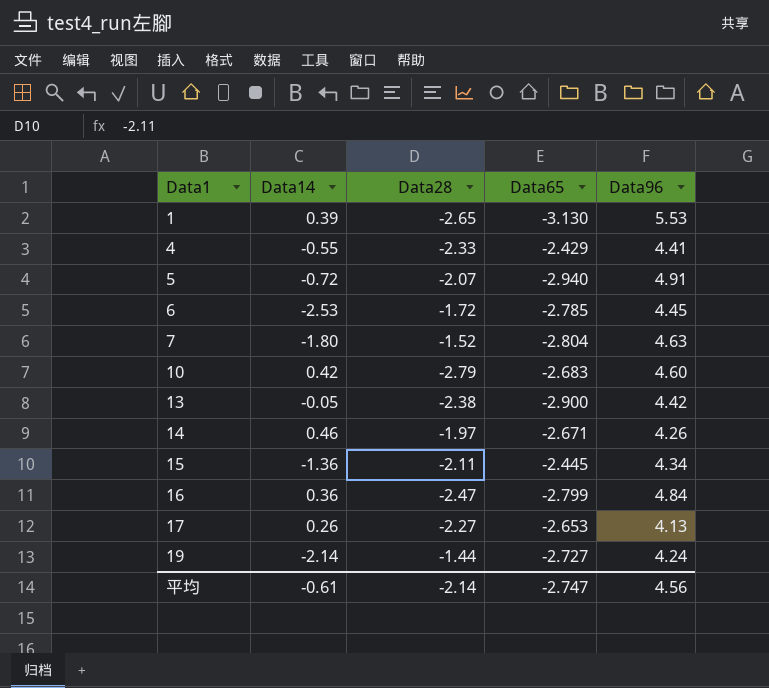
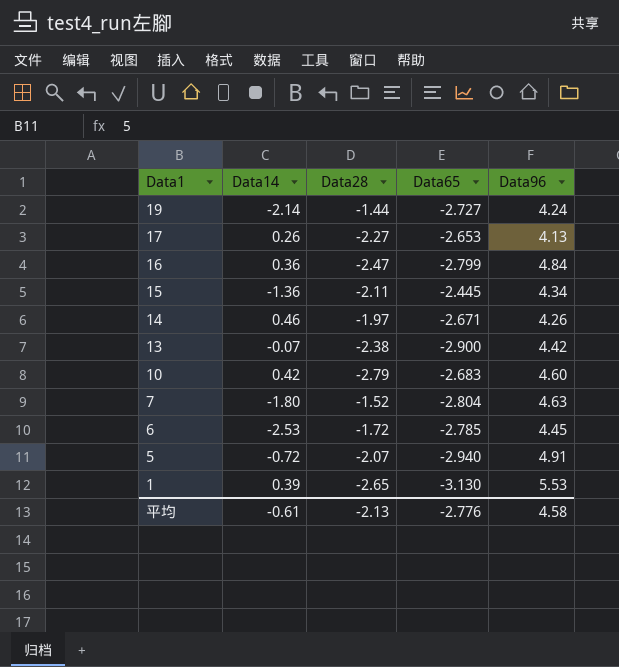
row order: Data1 ascending -> Data1 descending
row 4: -0.55 | -2.33 | -2.429 | 4.41 -> none
13 | Data14: -0.05 -> -0.07
平均 | Data28: -2.14 -> -2.13
平均 | Data65: -2.747 -> -2.776
平均 | Data96: 4.56 -> 4.58

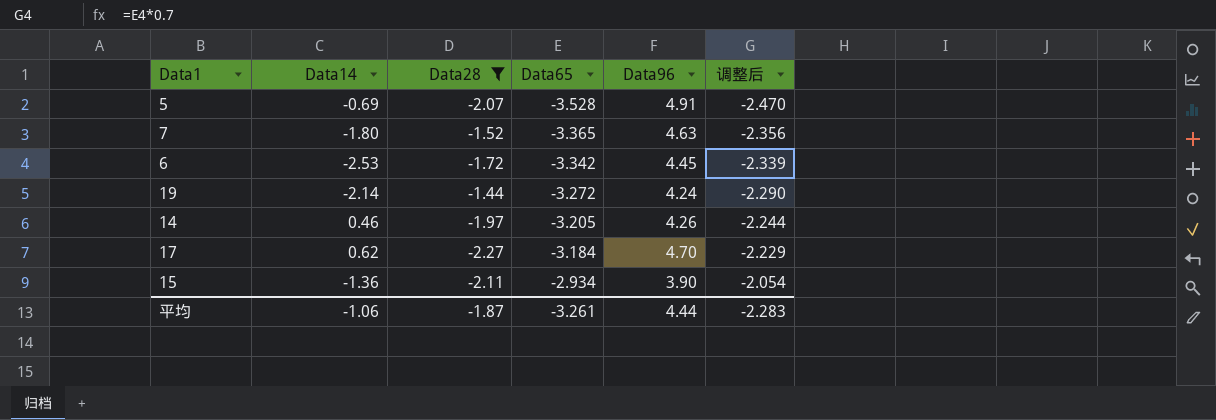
filter: none -> Data28 >= -2.27
row order: Data1 descending -> Data65 ascending
column 调整后 | formula: none -> [Data65] * 0.7
5 | Data14: -0.72 -> -0.69
5 | Data65: -2.940 -> -3.528
7 | Data65: -2.804 -> -3.365
6 | Data65: -2.785 -> -3.342
19 | Data65: -2.727 -> -3.272
14 | Data65: -2.671 -> -3.205
17 | Data14: 0.26 -> 0.62
17 | Data65: -2.653 -> -3.184
17 | Data96: 4.13 -> 4.70
15 | Data65: -2.445 -> -2.934
15 | Data96: 4.34 -> 3.90
平均 | Data14: -0.61 -> -1.06
平均 | Data28: -2.13 -> -1.87
平均 | Data65: -2.776 -> -3.261
平均 | Data96: 4.58 -> 4.44

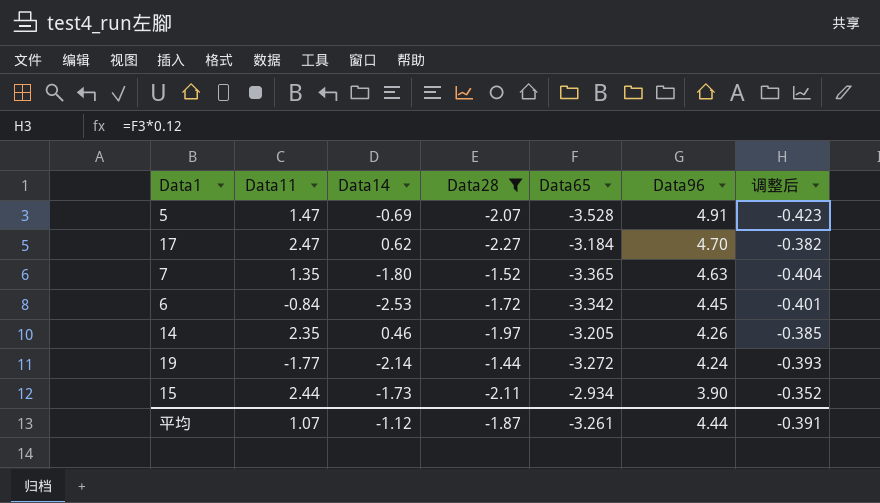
row order: Data65 ascending -> Data96 descending
column Data11 | position: none -> 2
column 调整后 | formula: [Data65] * 0.7 -> [Data65] * 0.12
15 | Data14: -1.36 -> -1.73
平均 | Data14: -1.06 -> -1.12
平均 | 调整后: -2.283 -> -0.391

